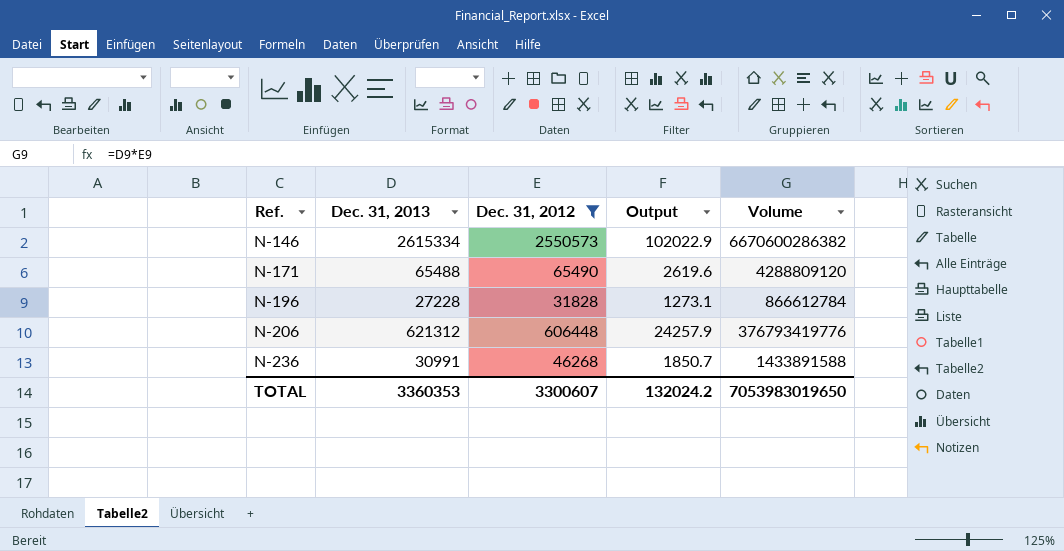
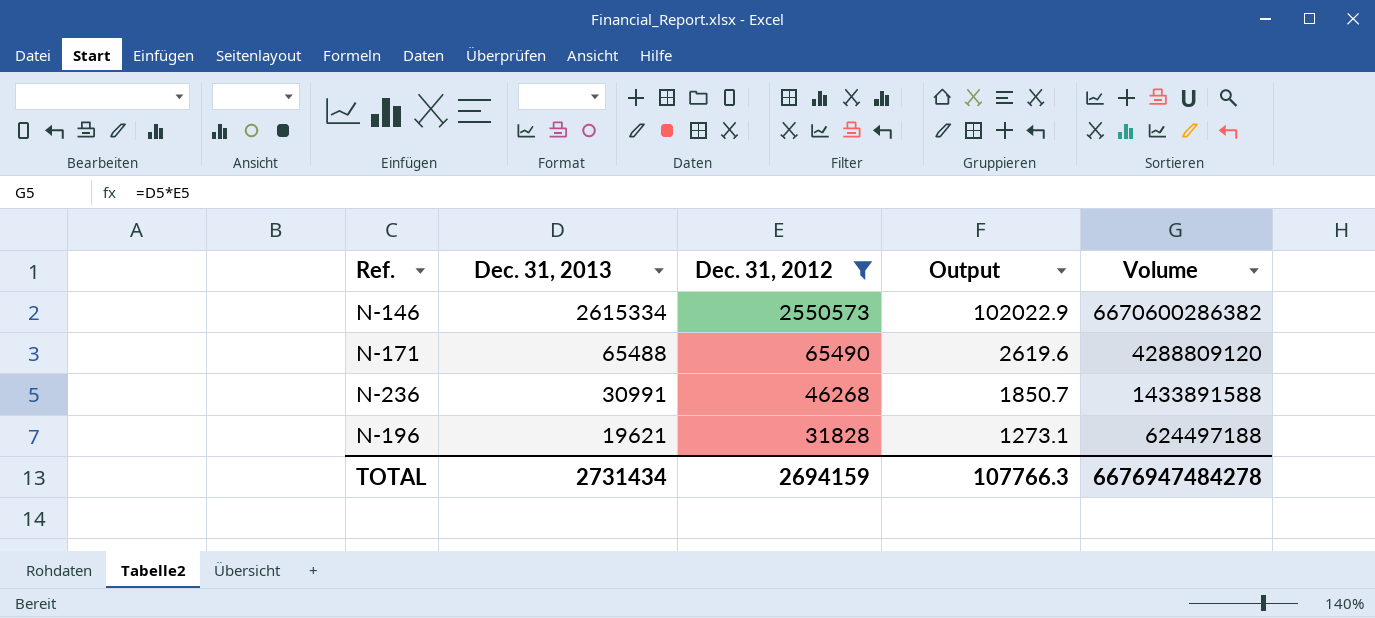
row order: Ref. ascending -> Dec. 31, 2013 descending
row N-206: 621312 | 606448 | 24257.9 | 376793419776 -> none
N-196 | Dec. 31, 2013: 27228 -> 19621
N-196 | Volume: 866612784 -> 624497188
TOTAL | Dec. 31, 2013: 3360353 -> 2731434
TOTAL | Dec. 31, 2012: 3300607 -> 2694159
TOTAL | Output: 132024.2 -> 107766.3
TOTAL | Volume: 7053983019650 -> 6676947484278

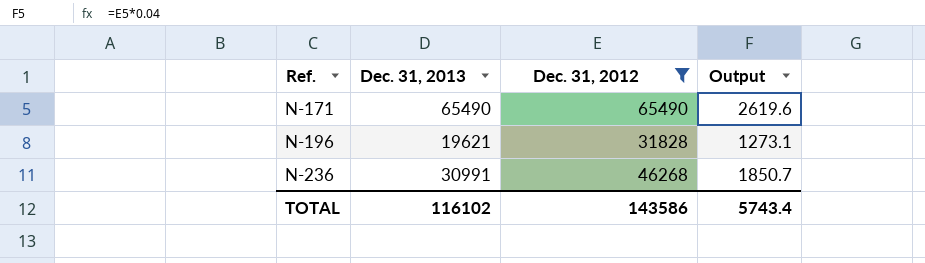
row order: Dec. 31, 2013 descending -> Ref. ascending
column Volume | formula: [Dec. 31, 2013] * [Dec. 31, 2012] -> none
row N-146: 2615334 | 2550573 | 102022.9 | 6670600286382 -> none
N-171 | Dec. 31, 2013: 65488 -> 65490
TOTAL | Dec. 31, 2013: 2731434 -> 116102
TOTAL | Dec. 31, 2012: 2694159 -> 143586
TOTAL | Output: 107766.3 -> 5743.4

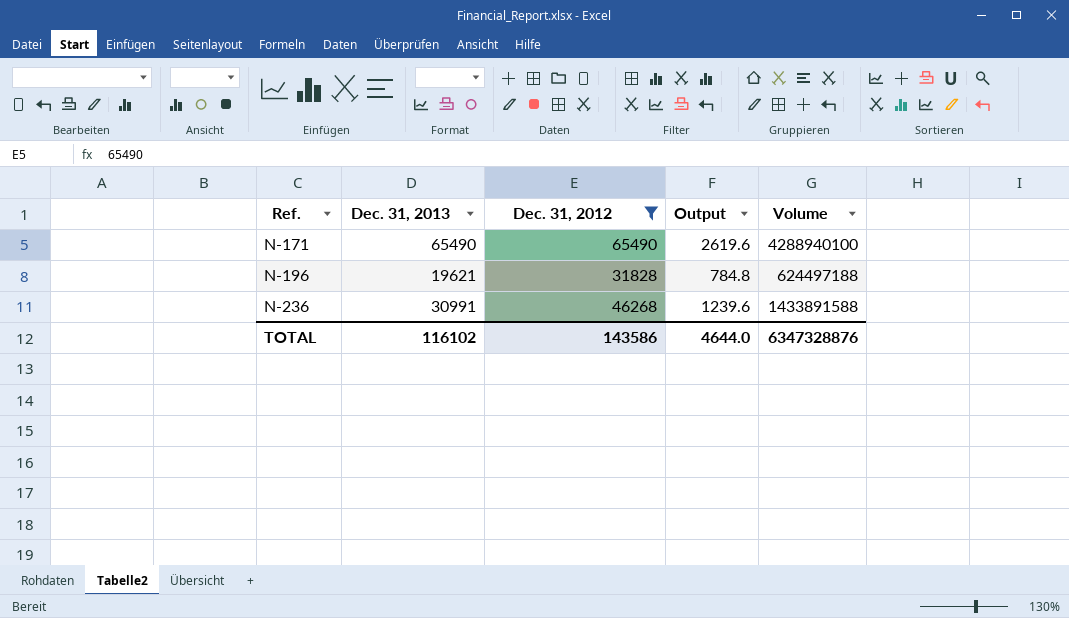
column Output | formula: [Dec. 31, 2012] * 0.04 -> [Dec. 31, 2013] * 0.04
column Volume | formula: none -> [Dec. 31, 2013] * [Dec. 31, 2012]
TOTAL | Output: 5743.4 -> 4644.0

